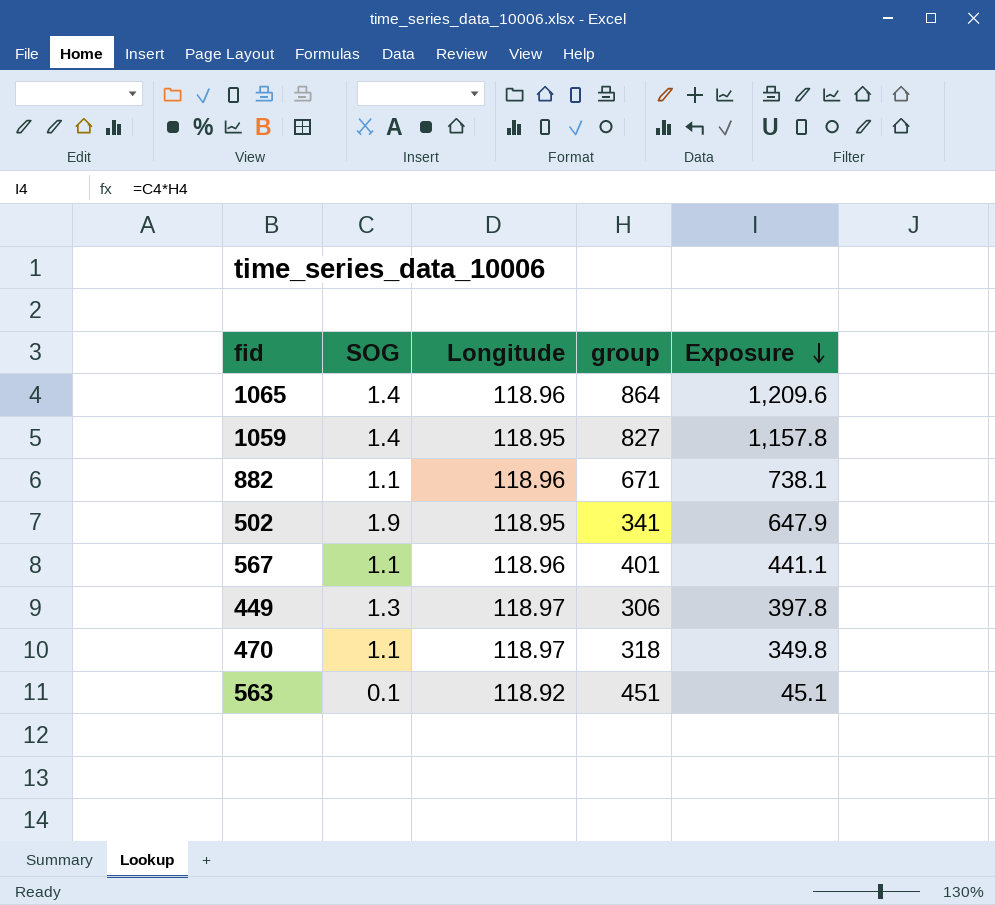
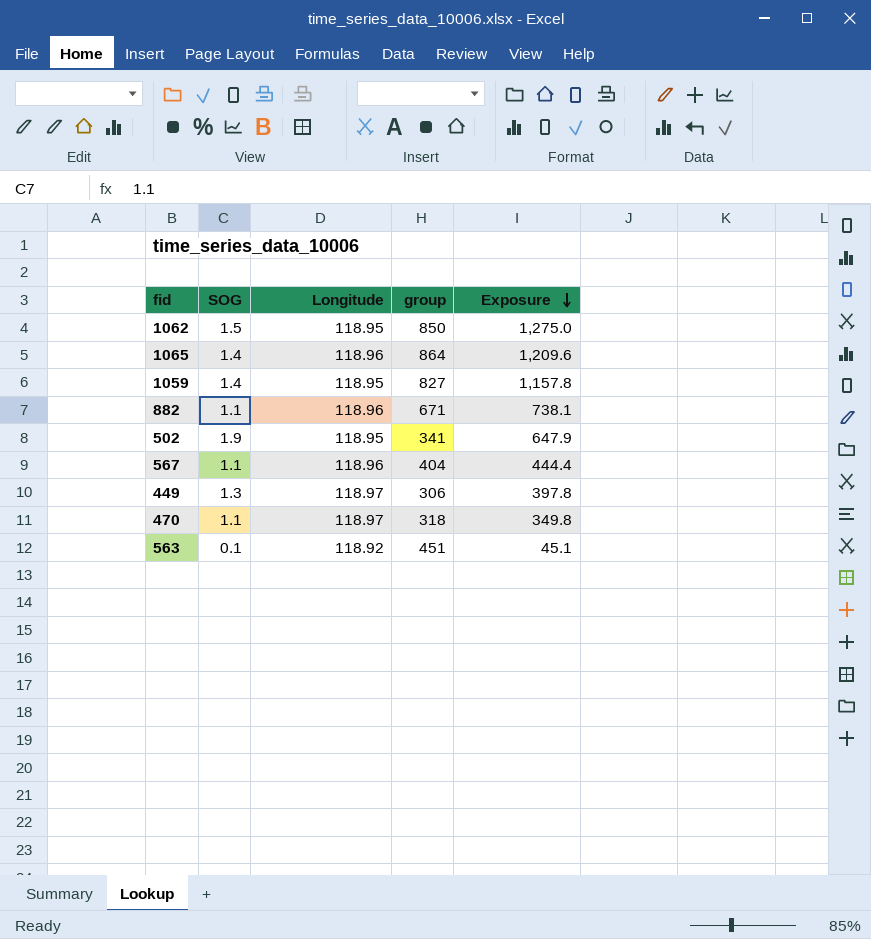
row 1062: none -> 1.5 | 118.95 | 850 | 1,275.0
567 | group: 401 -> 404
567 | Exposure: 441.1 -> 444.4

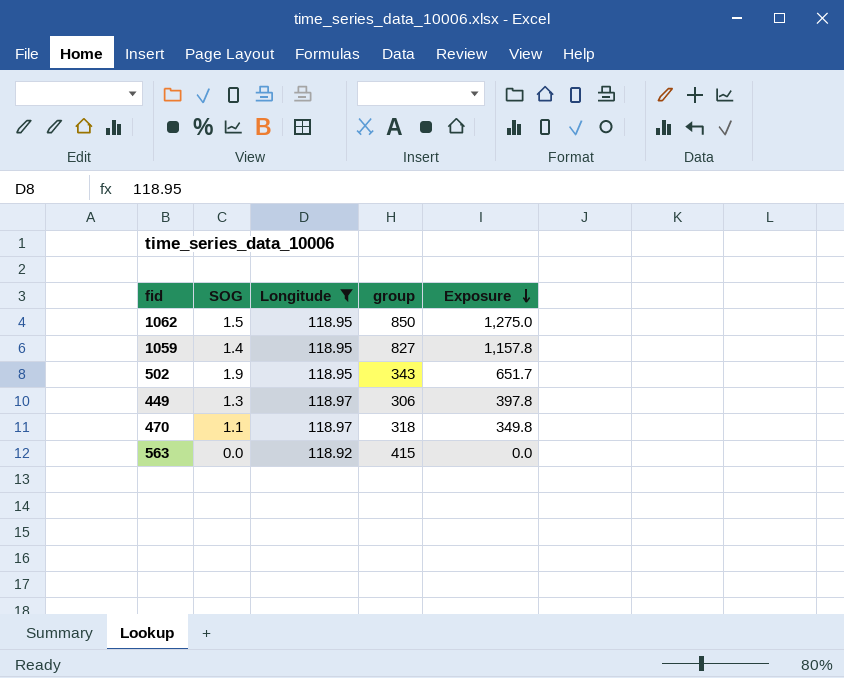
filter: none -> Longitude != 118.96
502 | group: 341 -> 343
502 | Exposure: 647.9 -> 651.7
563 | SOG: 0.1 -> 0.0
563 | group: 451 -> 415
563 | Exposure: 45.1 -> 0.0

